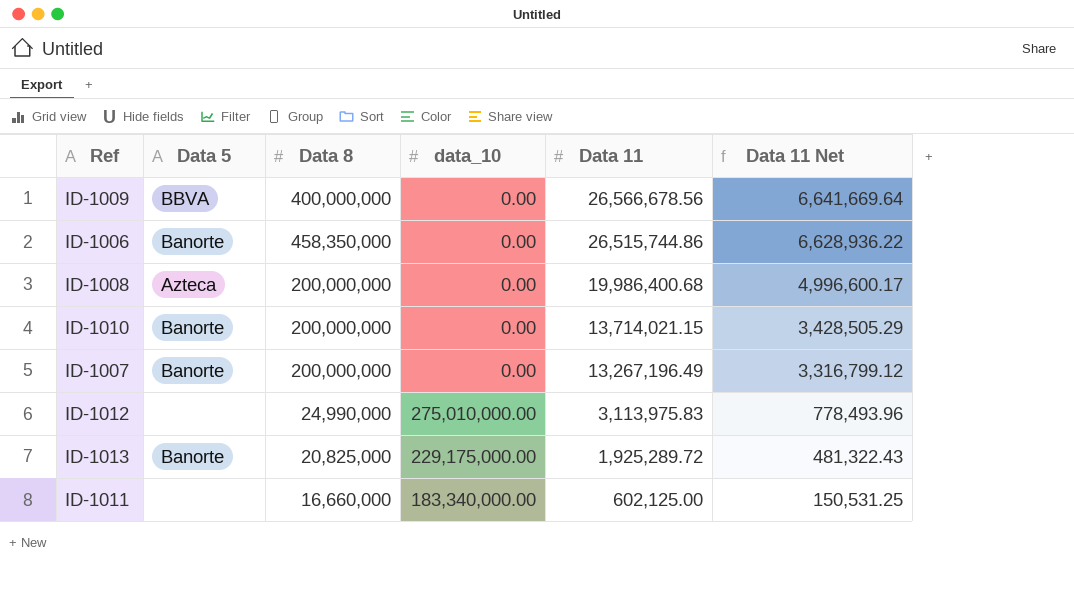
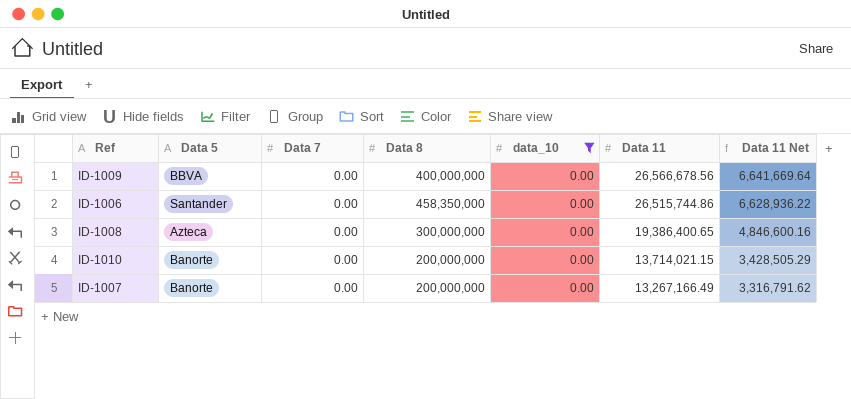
filter: none -> data_10 = 0.00
column Data 7 | position: none -> 3
ID-1006 | Data 5: Banorte -> Santander
ID-1008 | Data 8: 200,000,000 -> 300,000,000
ID-1008 | Data 11: 19,986,400.68 -> 19,386,400.65
ID-1008 | Data 11 Net: 4,996,600.17 -> 4,846,600.16
ID-1007 | Data 11: 13,267,196.49 -> 13,267,166.49
ID-1007 | Data 11 Net: 3,316,799.12 -> 3,316,791.62

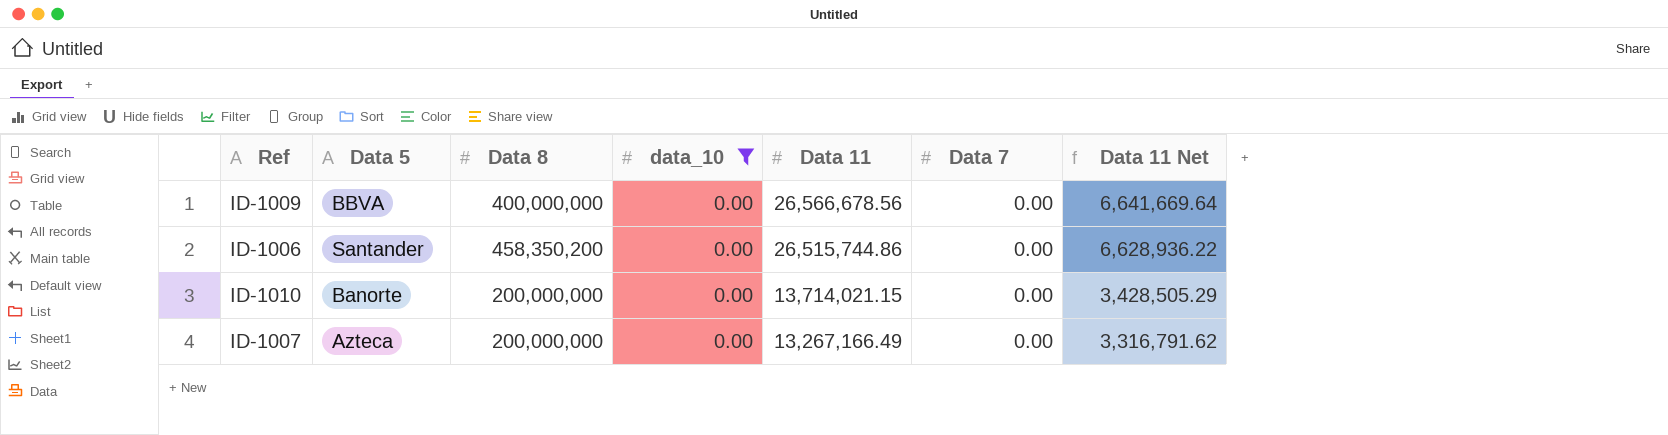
column Data 7 | position: 3 -> 6
row ID-1008: Azteca | 0.00 | 300,000,000 | 0.00 | 19,386,400.65 | 4,846,600.16 -> none
ID-1006 | Data 8: 458,350,000 -> 458,350,200
ID-1007 | Data 5: Banorte -> Azteca

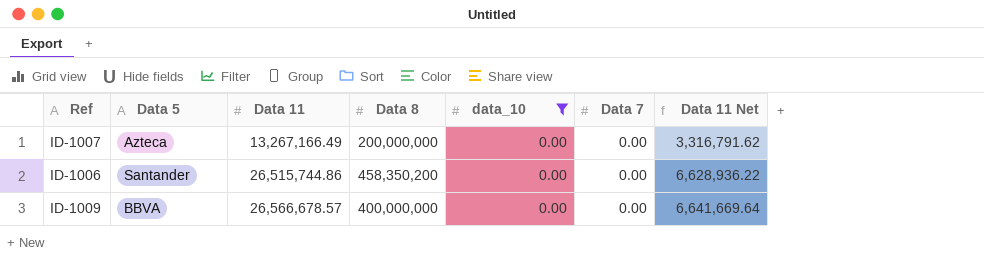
row order: Data 11 descending -> Data 11 ascending
column Data 11 | position: 5 -> 3
row ID-1010: Banorte | 200,000,000 | 0.00 | 13,714,021.15 | 0.00 | 3,428,505.29 -> none
ID-1009 | Data 11: 26,566,678.56 -> 26,566,678.57

